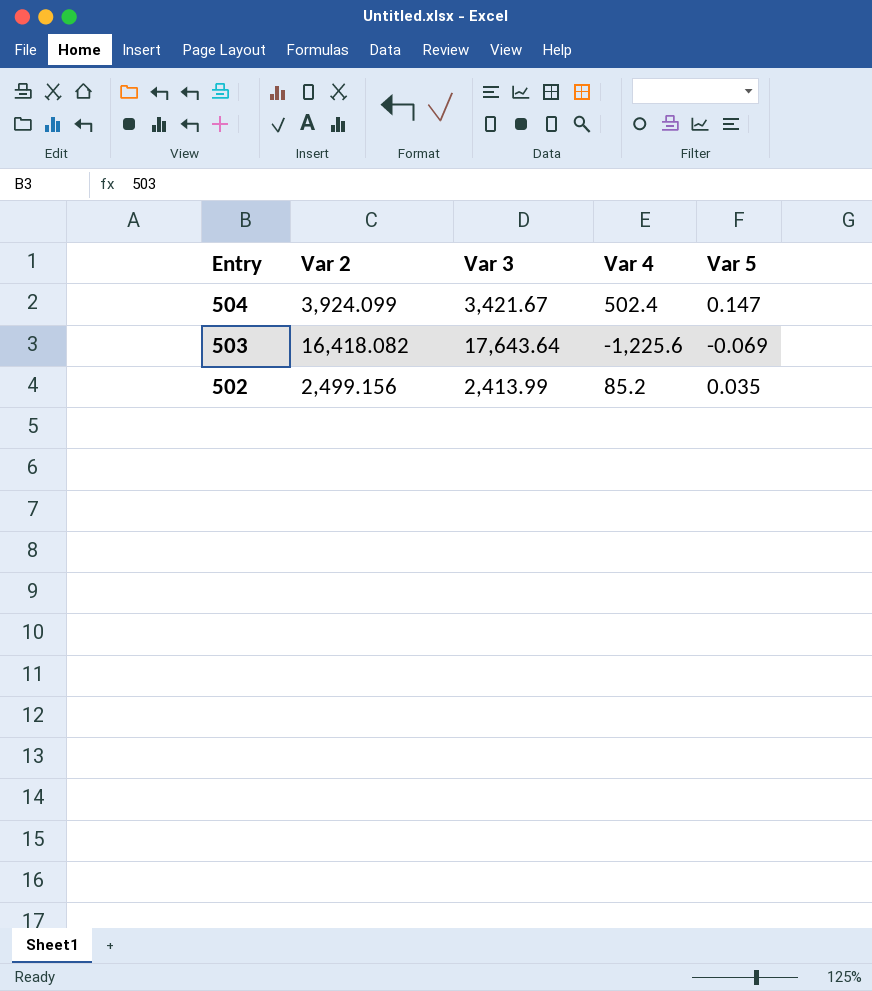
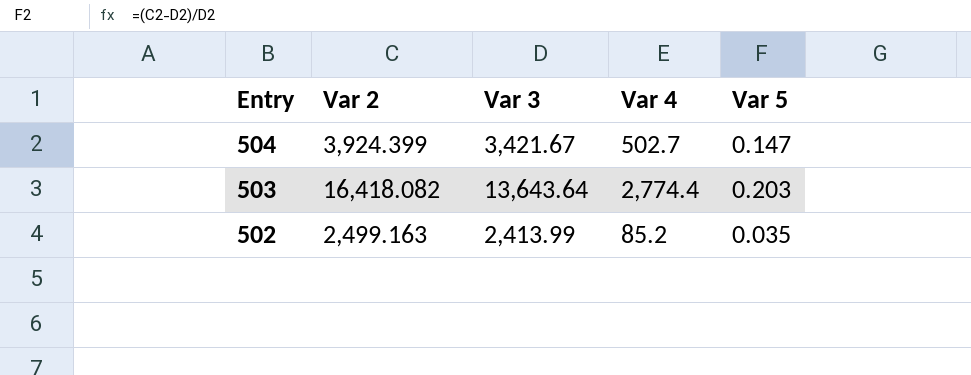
504 | Var 2: 3,924.099 -> 3,924.399
504 | Var 4: 502.4 -> 502.7
503 | Var 3: 17,643.64 -> 13,643.64
503 | Var 4: -1,225.6 -> 2,774.4
503 | Var 5: -0.069 -> 0.203
502 | Var 2: 2,499.156 -> 2,499.163

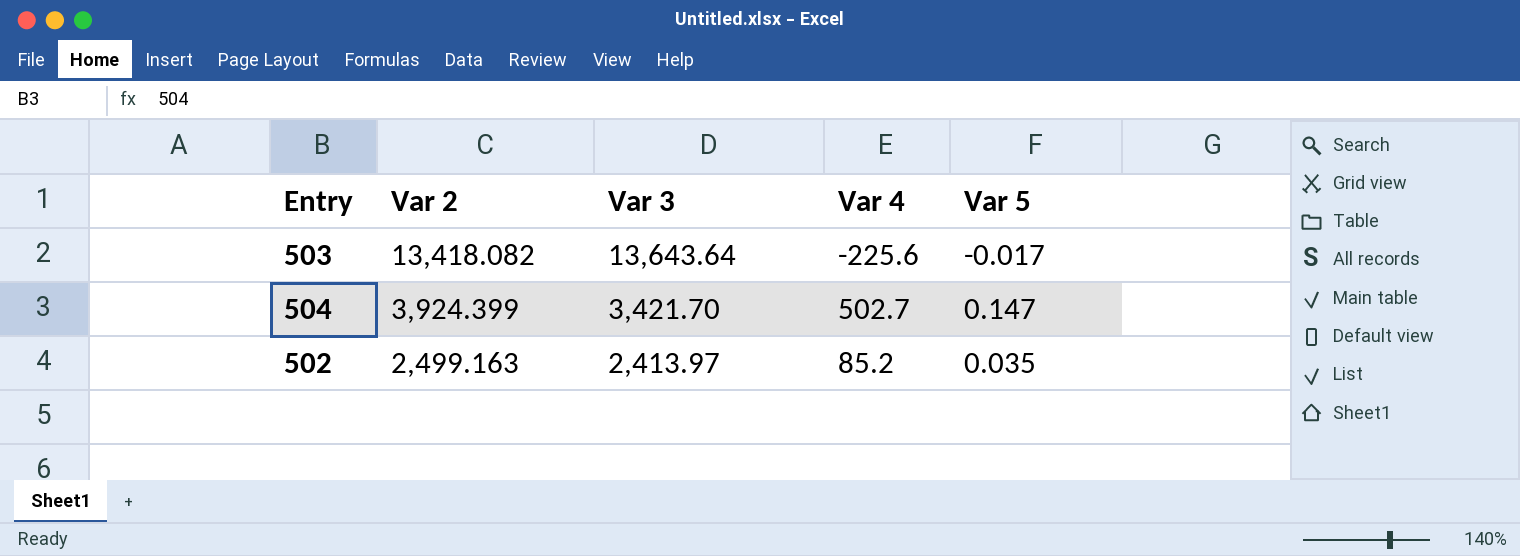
row order: Entry descending -> Var 2 descending
503 | Var 2: 16,418.082 -> 13,418.082
503 | Var 4: 2,774.4 -> -225.6
503 | Var 5: 0.203 -> -0.017
504 | Var 3: 3,421.67 -> 3,421.70
502 | Var 3: 2,413.99 -> 2,413.97

